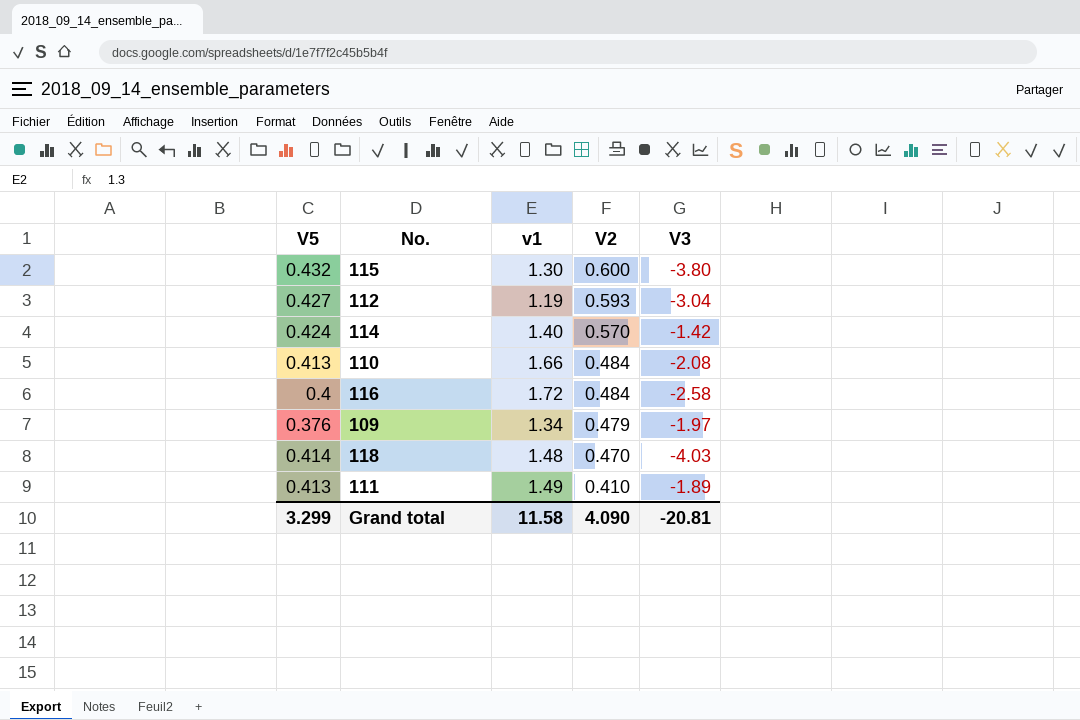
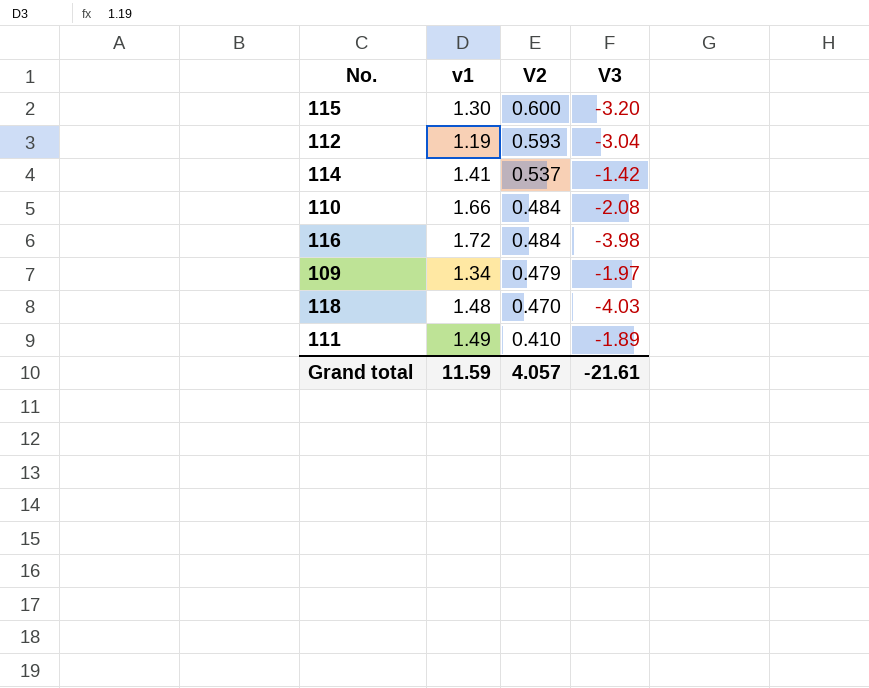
column V5 | position: 1 -> none
115 | V3: -3.80 -> -3.20
114 | v1: 1.40 -> 1.41
114 | V2: 0.570 -> 0.537
116 | V3: -2.58 -> -3.98
Grand total | v1: 11.58 -> 11.59
Grand total | V2: 4.090 -> 4.057
Grand total | V3: -20.81 -> -21.61

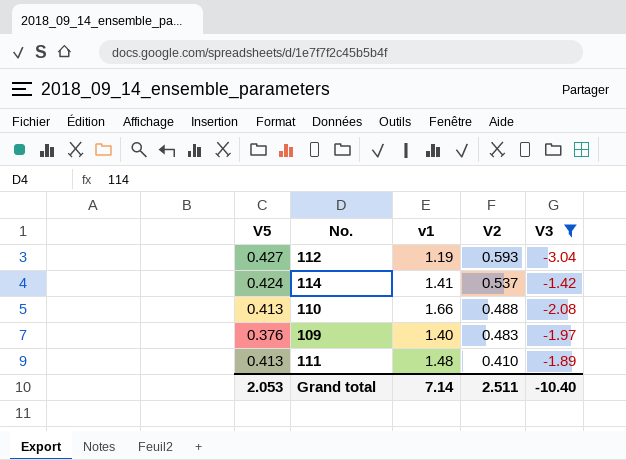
filter: none -> V3 >= -3.04
column V5 | position: none -> 1
110 | V2: 0.484 -> 0.488
109 | v1: 1.34 -> 1.40
109 | V2: 0.479 -> 0.483
111 | v1: 1.49 -> 1.48
Grand total | v1: 11.59 -> 7.14
Grand total | V2: 4.057 -> 2.511
Grand total | V3: -21.61 -> -10.40

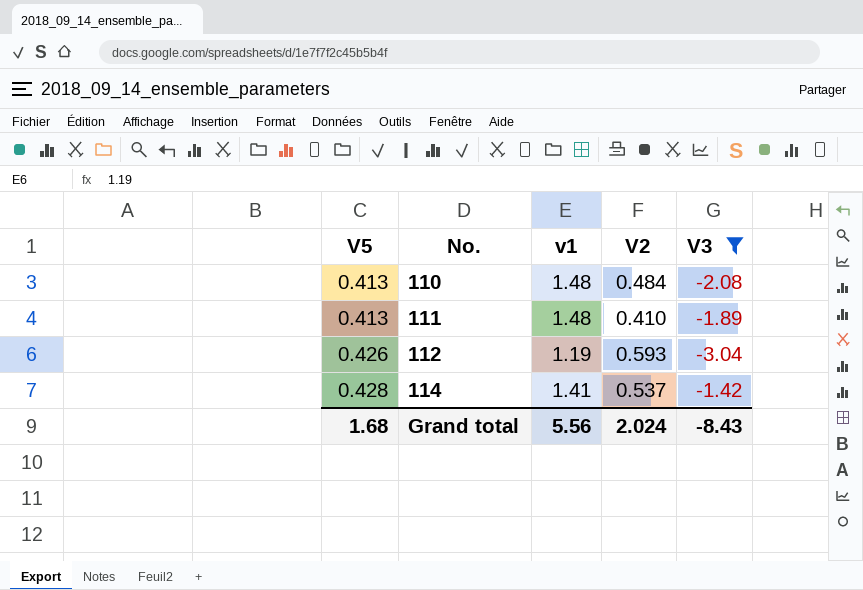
row order: V2 descending -> V5 ascending
row 109: 0.376 | 1.40 | 0.483 | -1.97 -> none
110 | v1: 1.66 -> 1.48
110 | V2: 0.488 -> 0.484
112 | V5: 0.427 -> 0.426
114 | V5: 0.424 -> 0.428
Grand total | V5: 2.053 -> 1.68
Grand total | v1: 7.14 -> 5.56
Grand total | V2: 2.511 -> 2.024
Grand total | V3: -10.40 -> -8.43

